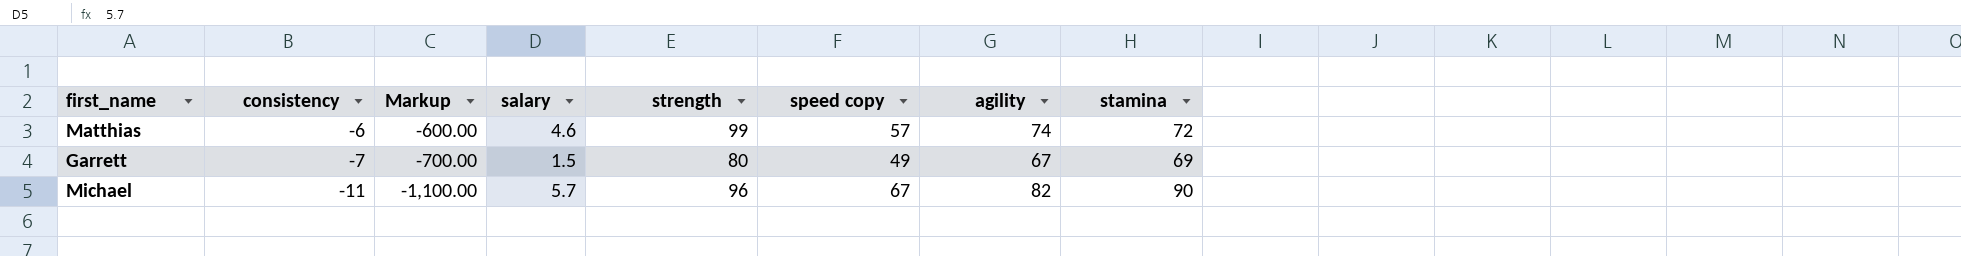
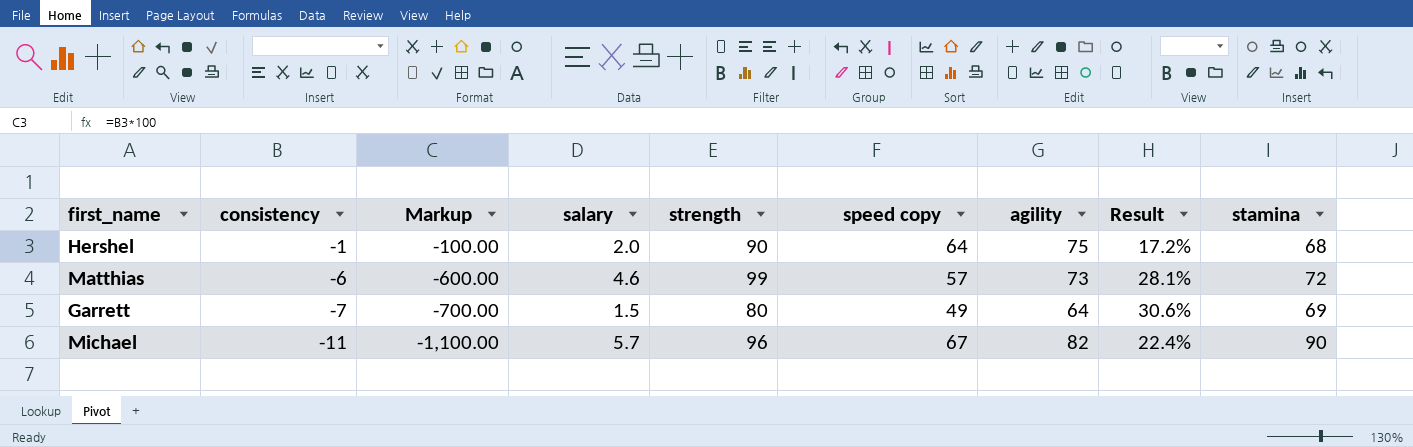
column Result | formula: none -> ([agility] - [speed copy]) / [speed copy]
row Hershel: none -> -1 | -100.00 | 2.0 | 90 | 64 | 75 | 17.2% | 68
Matthias | agility: 74 -> 73
Garrett | agility: 67 -> 64

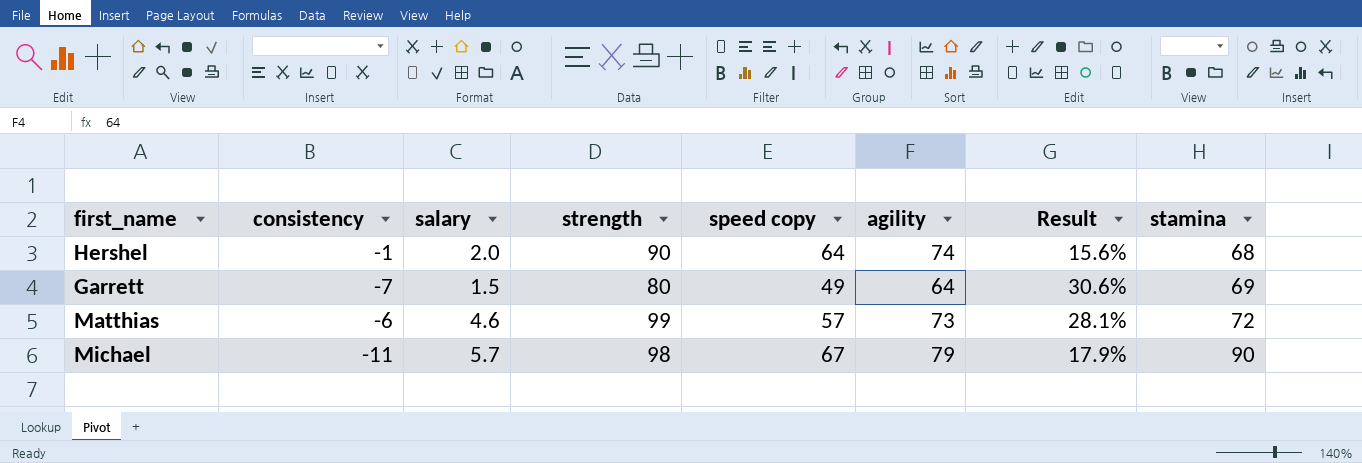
row order: consistency descending -> stamina ascending
column Markup | formula: [consistency] * 100 -> none
Hershel | agility: 75 -> 74
Hershel | Result: 17.2% -> 15.6%
Michael | strength: 96 -> 98
Michael | agility: 82 -> 79
Michael | Result: 22.4% -> 17.9%

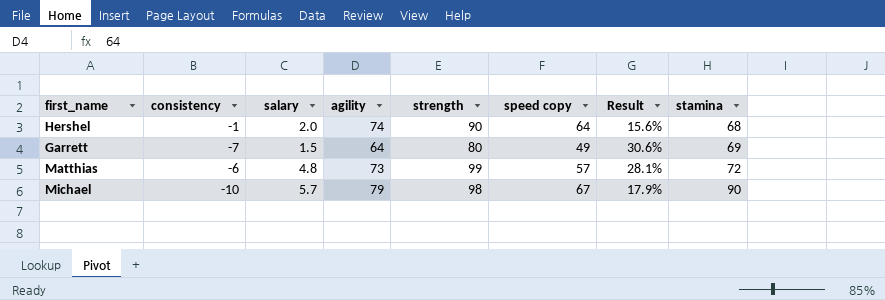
column agility | position: 6 -> 4
Matthias | salary: 4.6 -> 4.8
Michael | consistency: -11 -> -10

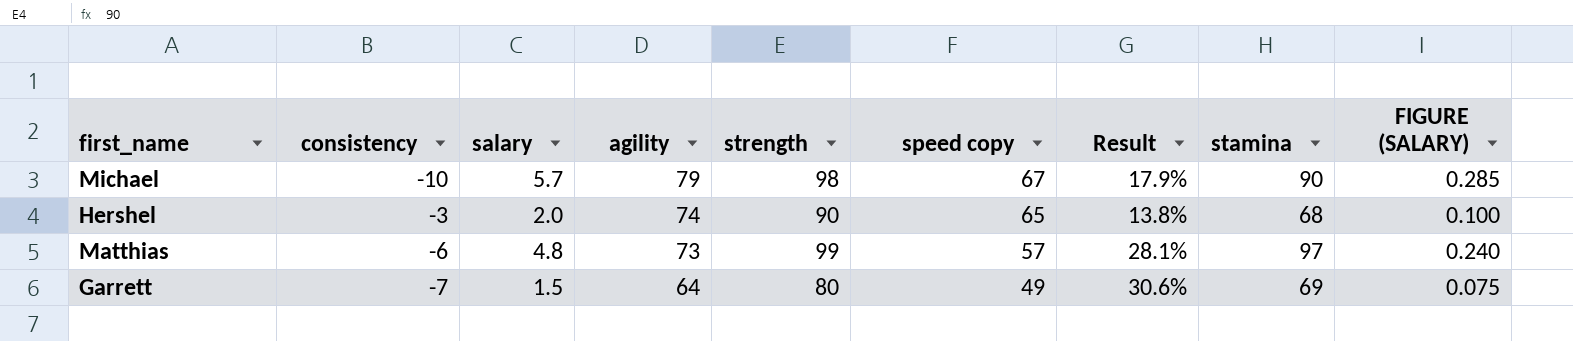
row order: stamina ascending -> agility descending
column FIGURE (SALARY) | formula: none -> [salary] * 0.05
Hershel | consistency: -1 -> -3
Hershel | speed copy: 64 -> 65
Hershel | Result: 15.6% -> 13.8%
Matthias | stamina: 72 -> 97

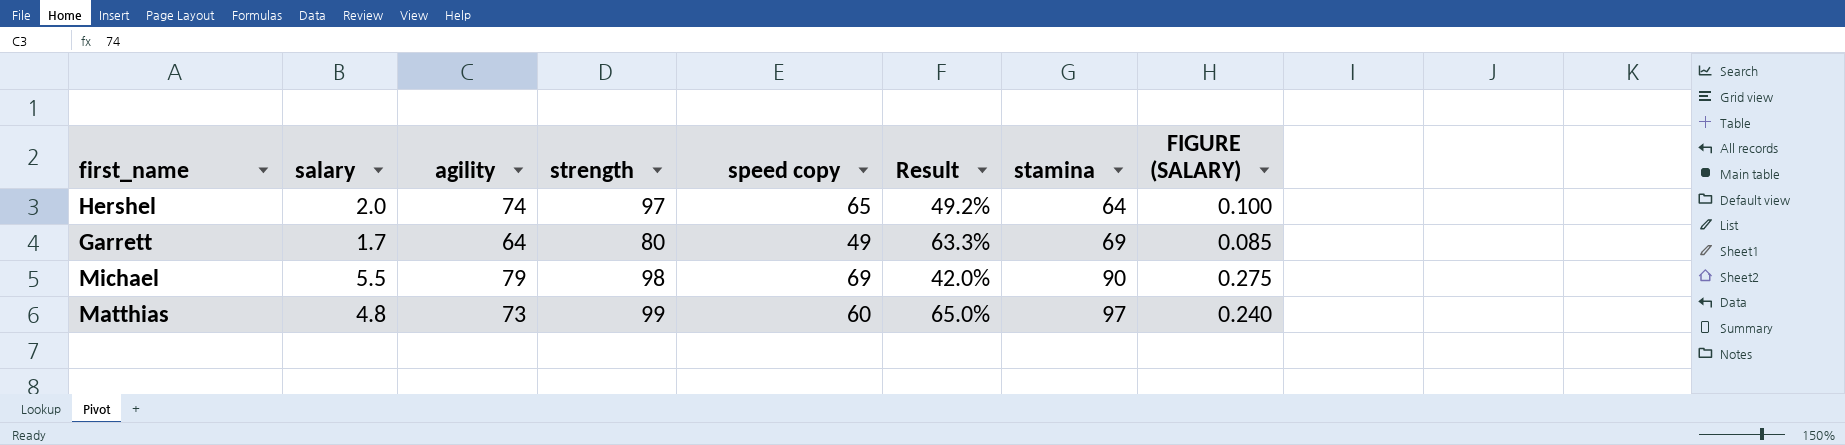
row order: agility descending -> stamina ascending
column consistency | position: 2 -> none
column Result | formula: ([agility] - [speed copy]) / [speed copy] -> ([strength] - [speed copy]) / [speed copy]
Hershel | strength: 90 -> 97
Hershel | stamina: 68 -> 64
Garrett | salary: 1.5 -> 1.7
Garrett | FIGURE (SALARY): 0.075 -> 0.085
Michael | salary: 5.7 -> 5.5
Michael | speed copy: 67 -> 69
Michael | FIGURE (SALARY): 0.285 -> 0.275
Matthias | speed copy: 57 -> 60

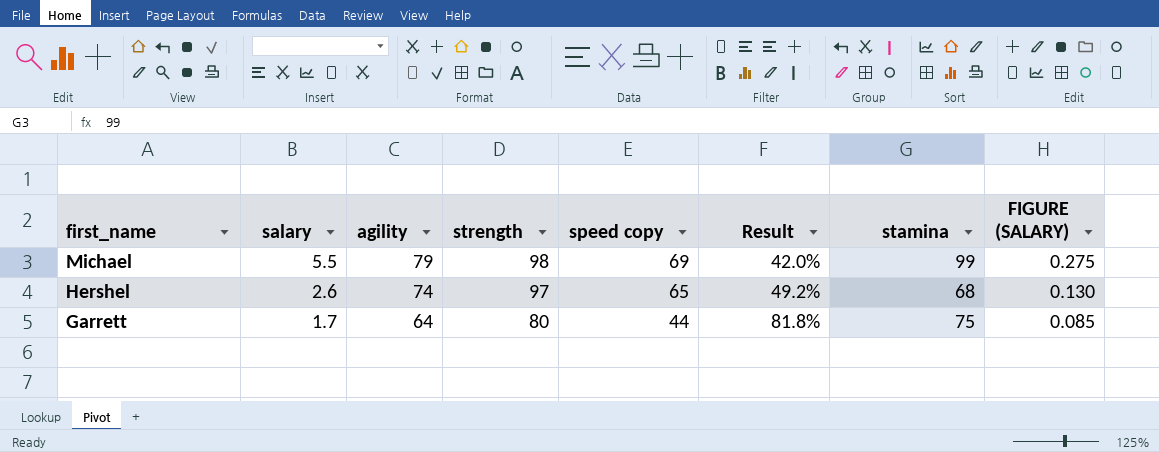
row order: stamina ascending -> first_name descending
row Matthias: 4.8 | 73 | 99 | 60 | 65.0% | 97 | 0.240 -> none
Michael | stamina: 90 -> 99
Hershel | salary: 2.0 -> 2.6
Hershel | stamina: 64 -> 68
Hershel | FIGURE (SALARY): 0.100 -> 0.130
Garrett | speed copy: 49 -> 44
Garrett | Result: 63.3% -> 81.8%
Garrett | stamina: 69 -> 75

